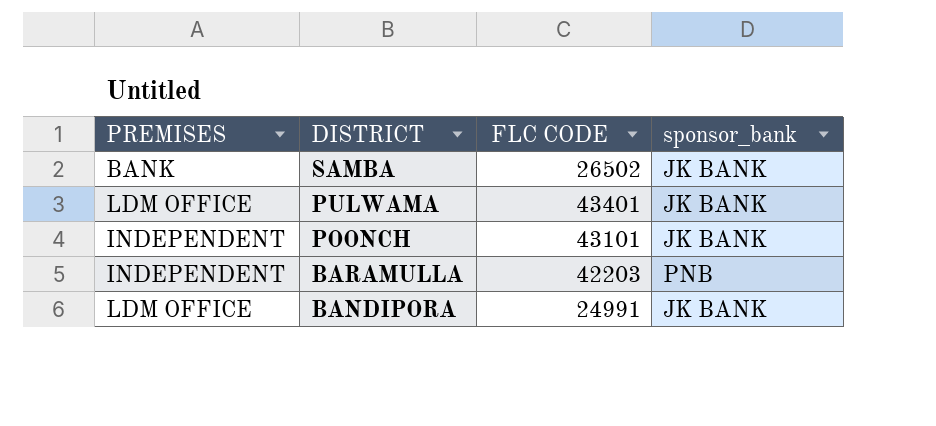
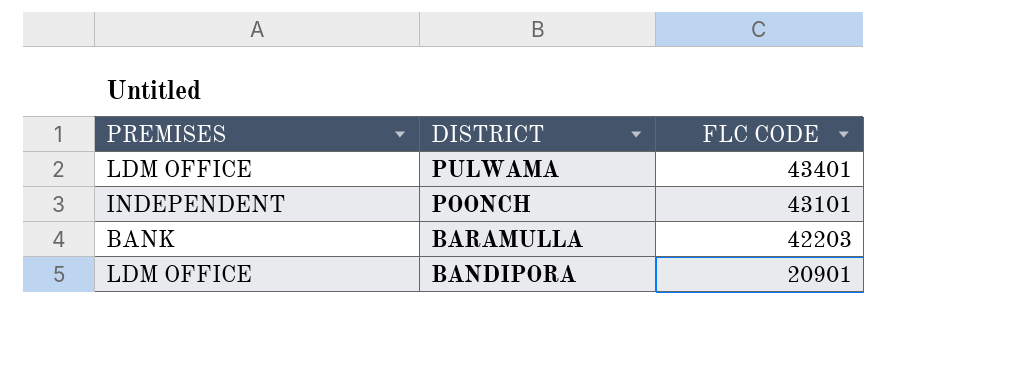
column sponsor_bank | position: 4 -> none
row SAMBA: BANK | 26502 | JK BANK -> none
BARAMULLA | PREMISES: INDEPENDENT -> BANK
BANDIPORA | FLC CODE: 24991 -> 20901

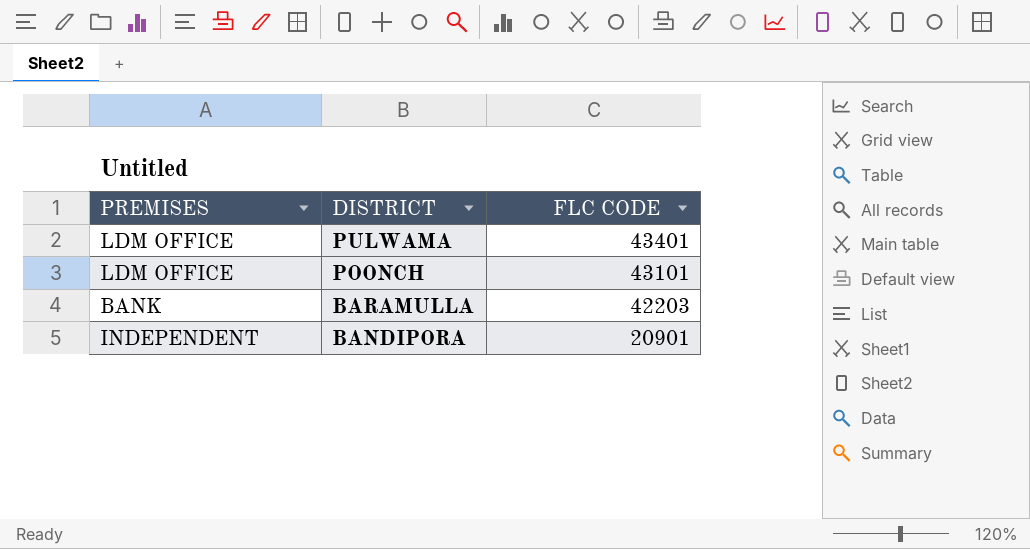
POONCH | PREMISES: INDEPENDENT -> LDM OFFICE
BANDIPORA | PREMISES: LDM OFFICE -> INDEPENDENT

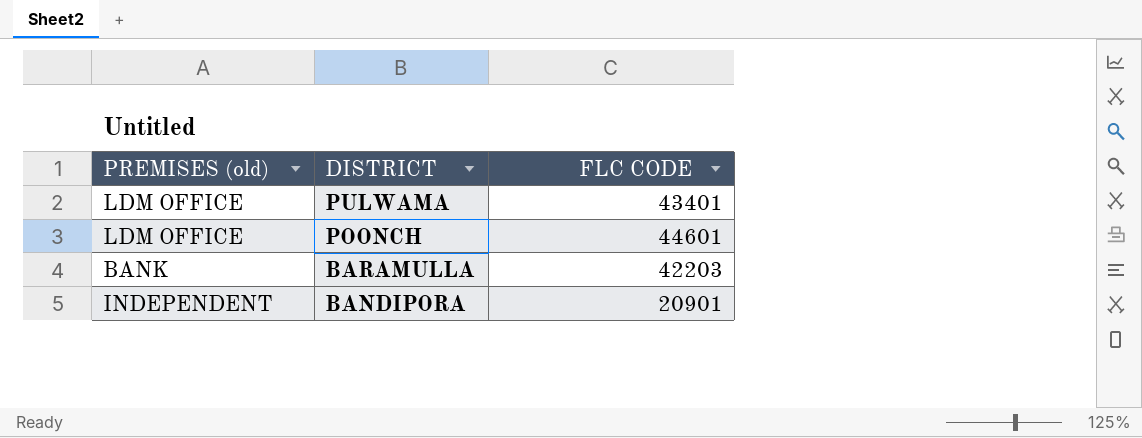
column name: PREMISES -> PREMISES (old)
POONCH | FLC CODE: 43101 -> 44601

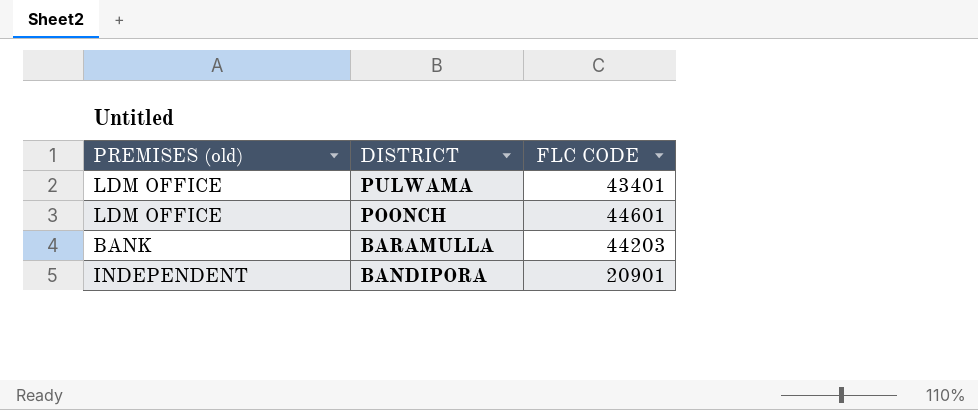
BARAMULLA | FLC CODE: 42203 -> 44203

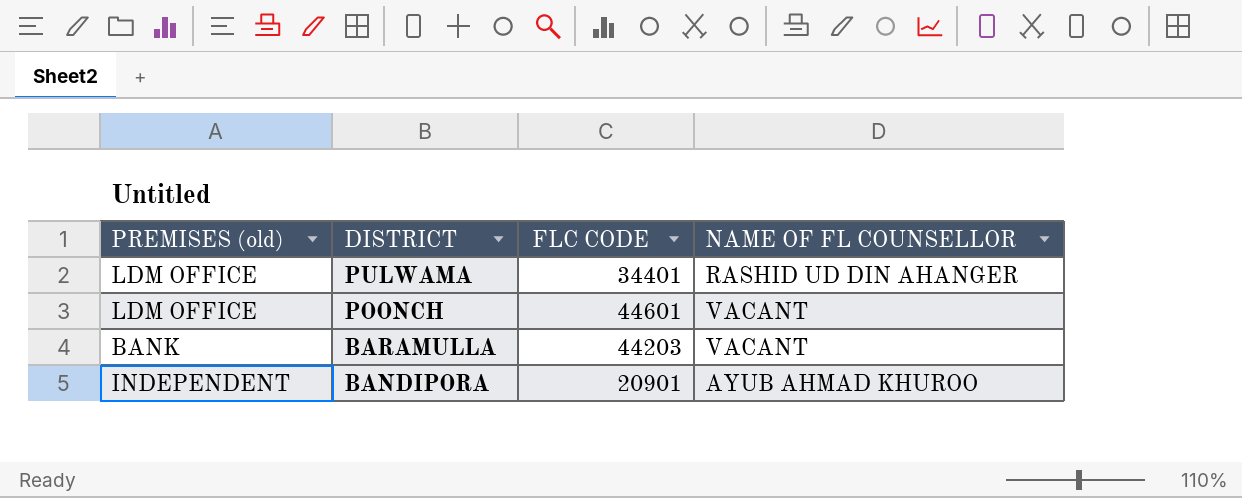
column NAME OF FL COUNSELLOR | position: none -> 4
PULWAMA | FLC CODE: 43401 -> 34401

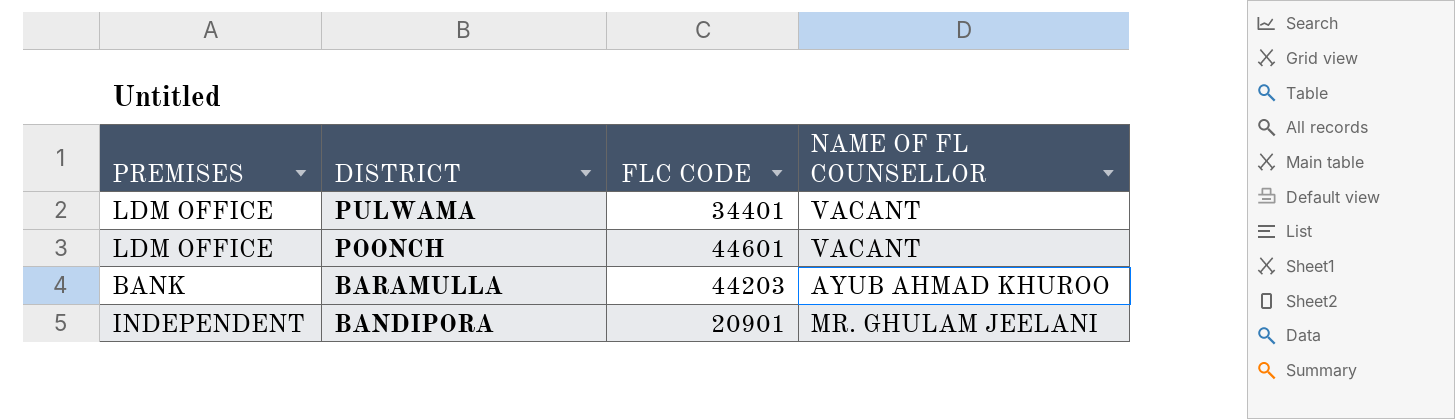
column name: PREMISES (old) -> PREMISES
PULWAMA | NAME OF FL COUNSELLOR: RASHID UD DIN AHANGER -> VACANT
BARAMULLA | NAME OF FL COUNSELLOR: VACANT -> AYUB AHMAD KHUROO
BANDIPORA | NAME OF FL COUNSELLOR: AYUB AHMAD KHUROO -> MR. GHULAM JEELANI

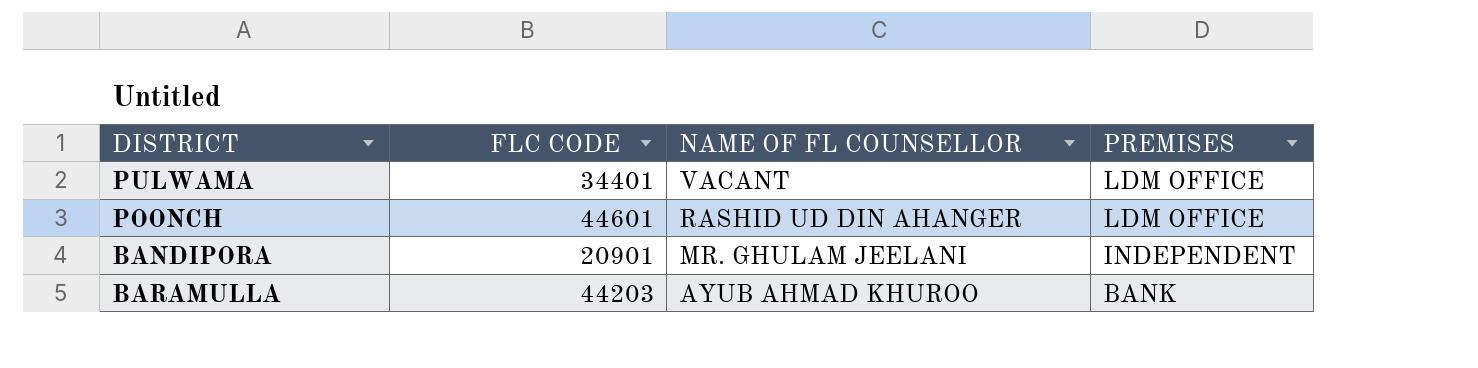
row order: DISTRICT descending -> NAME OF FL COUNSELLOR descending
column PREMISES | position: 1 -> 4
POONCH | NAME OF FL COUNSELLOR: VACANT -> RASHID UD DIN AHANGER

